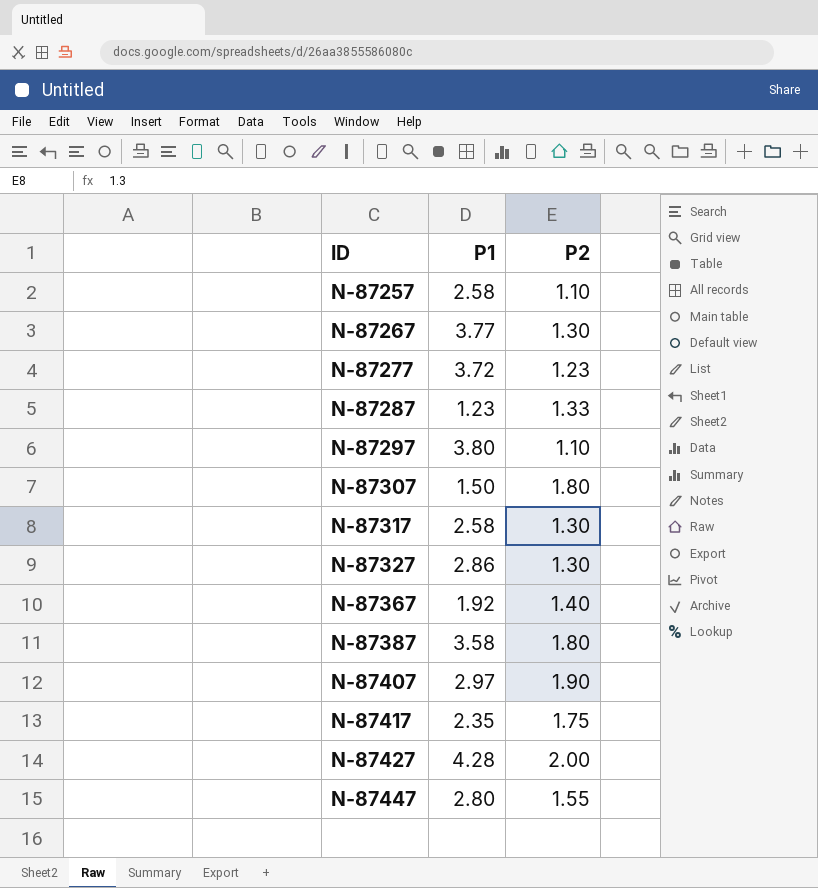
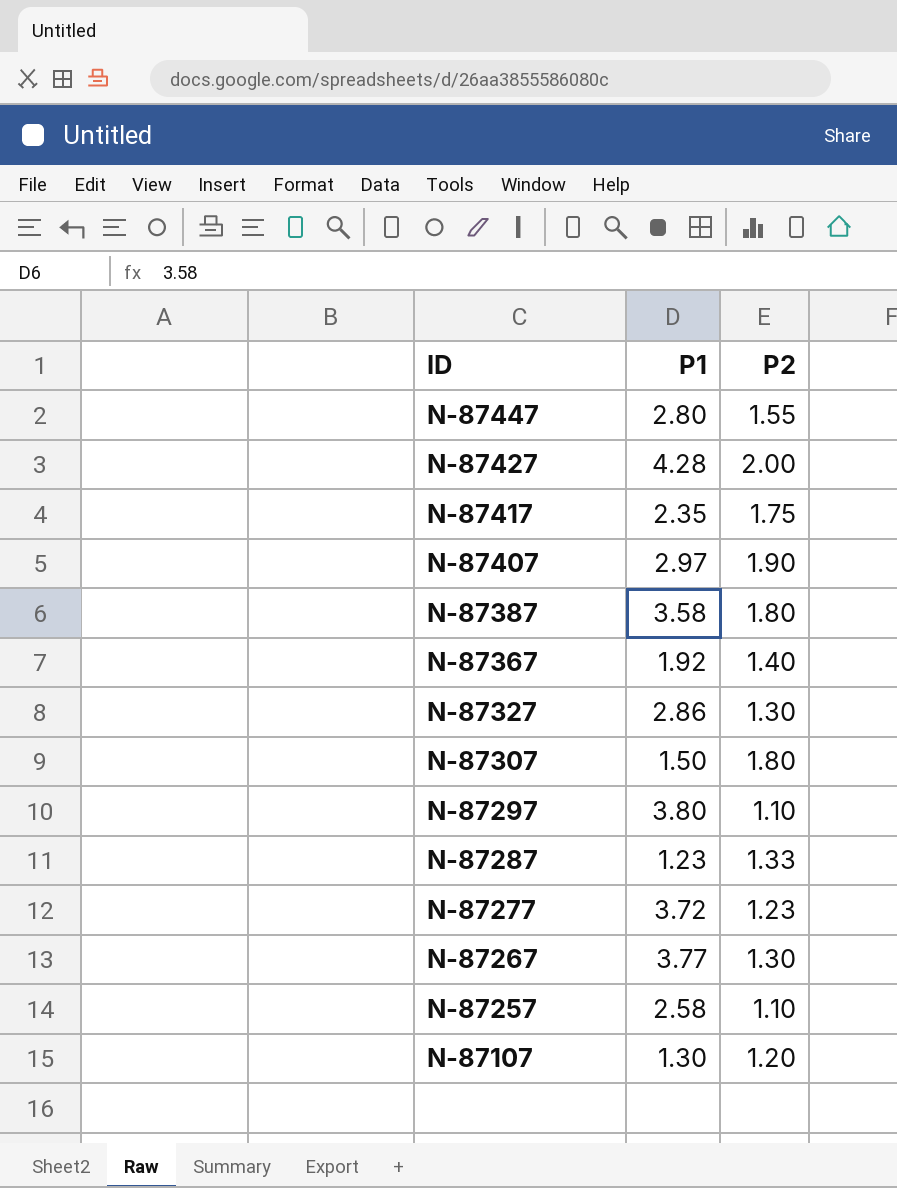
row order: ID ascending -> ID descending
row N-87317: 2.58 | 1.30 -> none
row N-87107: none -> 1.30 | 1.20

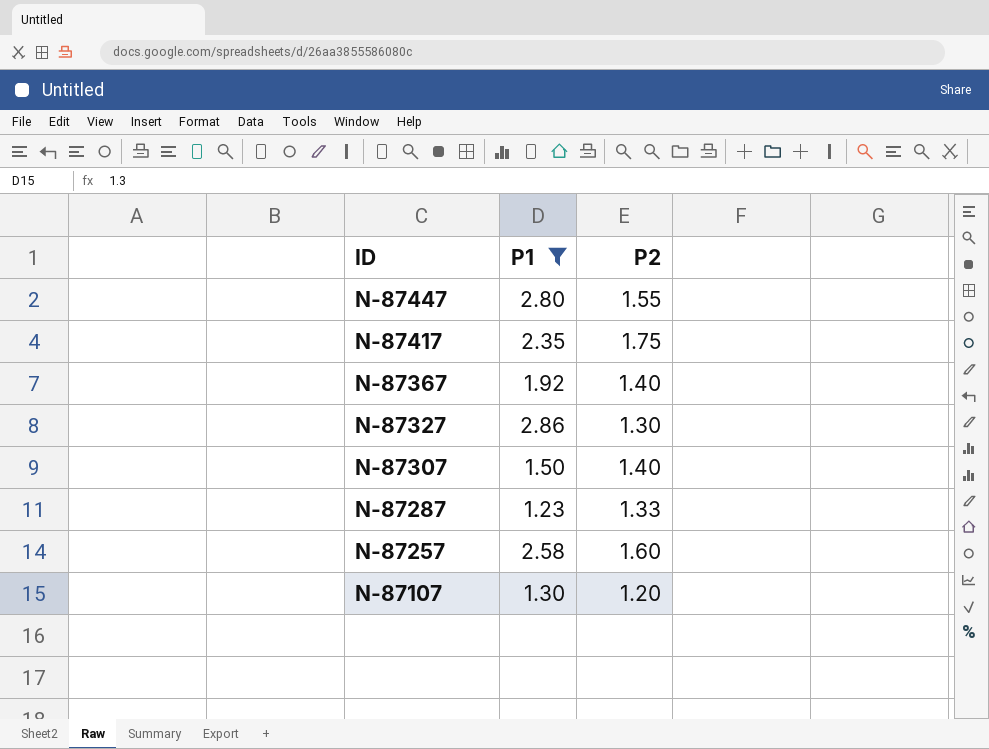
filter: none -> P1 <= 2.86
N-87307 | P2: 1.80 -> 1.40
N-87257 | P2: 1.10 -> 1.60

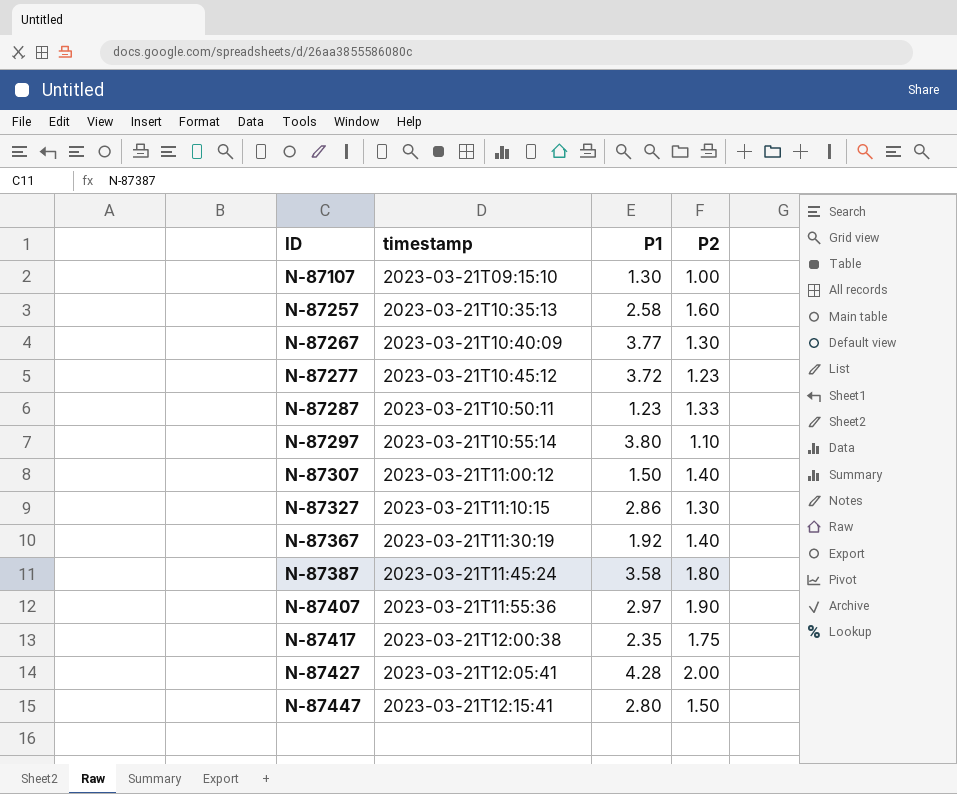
filter: P1 <= 2.86 -> none
row order: ID descending -> ID ascending
column timestamp | position: none -> 2
N-87107 | P2: 1.20 -> 1.00
N-87447 | P2: 1.55 -> 1.50

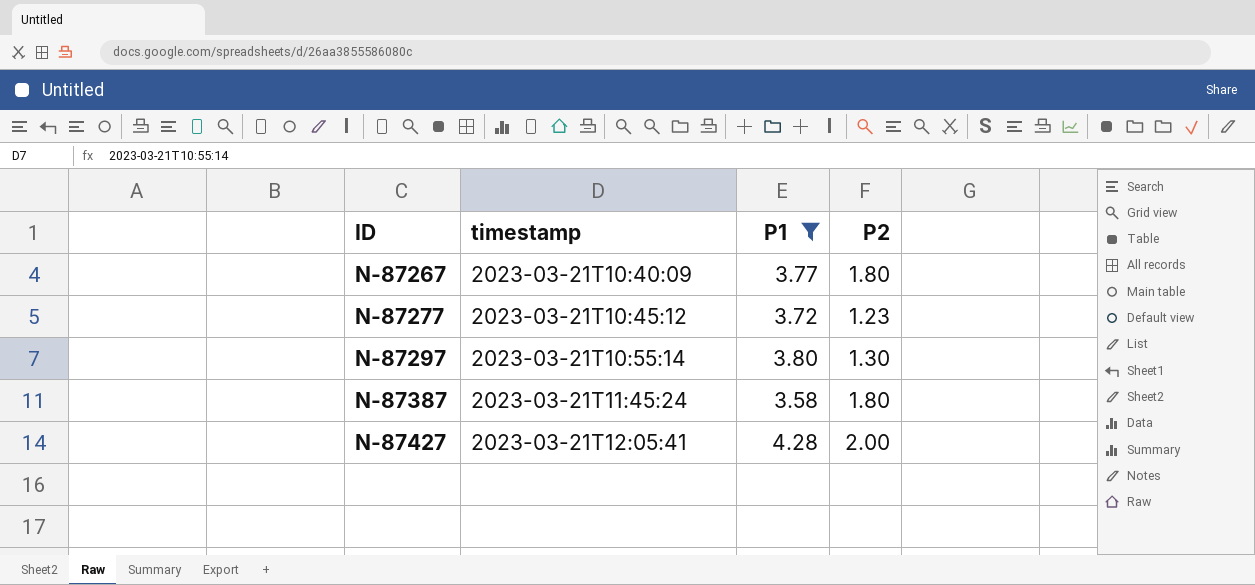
filter: none -> P1 >= 3.58
N-87267 | P2: 1.30 -> 1.80
N-87297 | P2: 1.10 -> 1.30

